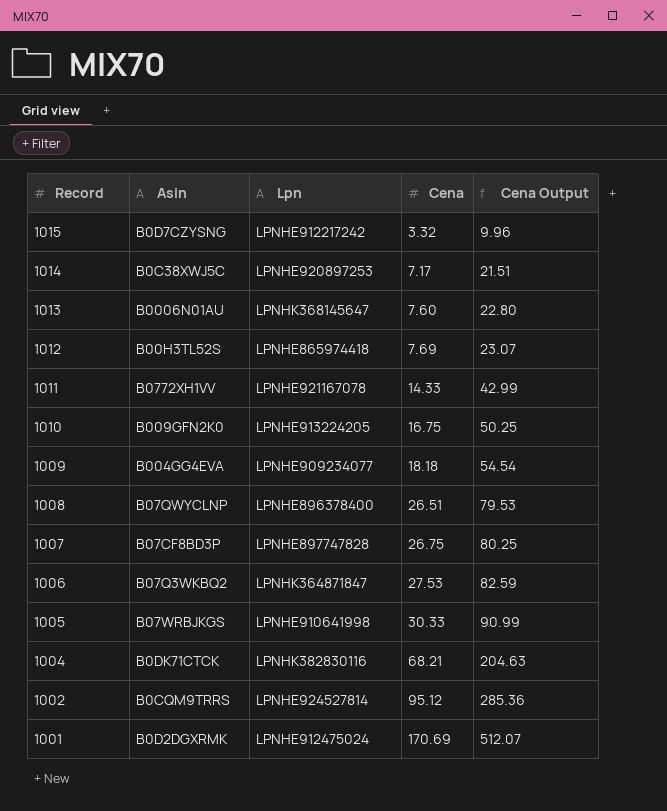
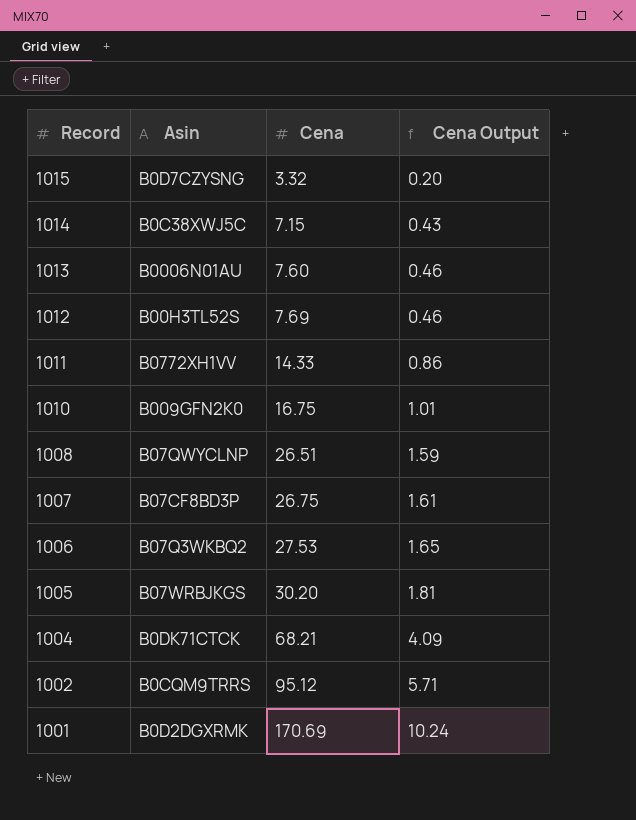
column Lpn | position: 3 -> none
column Cena Output | formula: [Cena] * 3 -> [Cena] * 0.06
row 1009: B004GG4EVA | LPNHE909234077 | 18.18 | 54.54 -> none
1014 | Cena: 7.17 -> 7.15
1005 | Cena: 30.33 -> 30.20

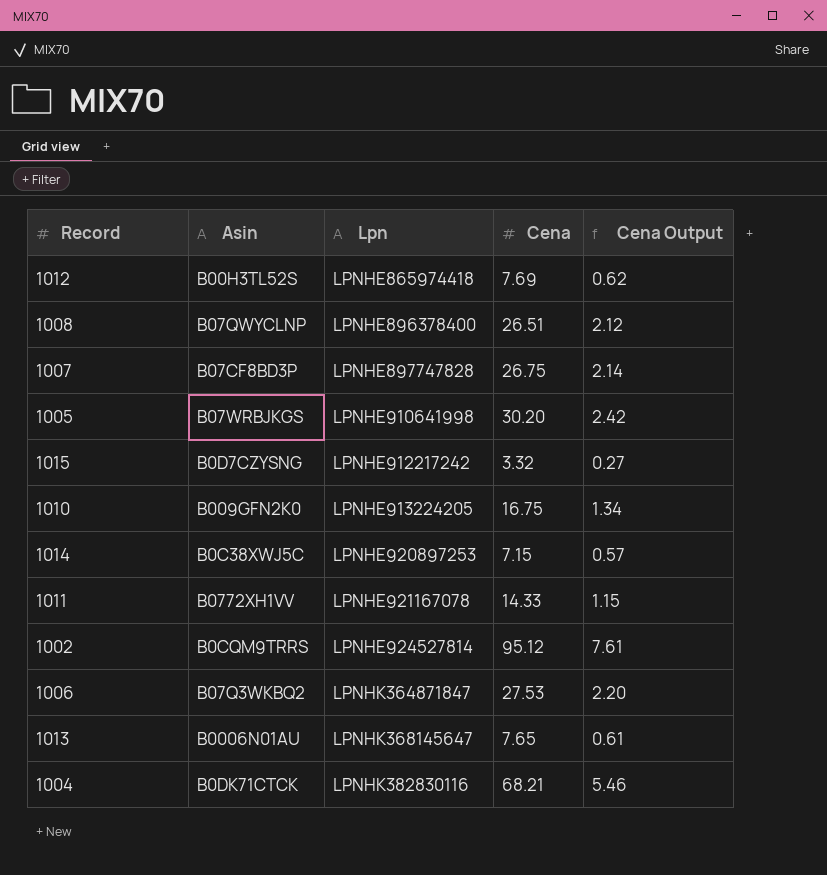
row order: Record descending -> Lpn ascending
column Lpn | position: none -> 3
column Cena Output | formula: [Cena] * 0.06 -> [Cena] * 0.08
row 1001: B0D2DGXRMK | 170.69 | 10.24 -> none
1013 | Cena: 7.60 -> 7.65

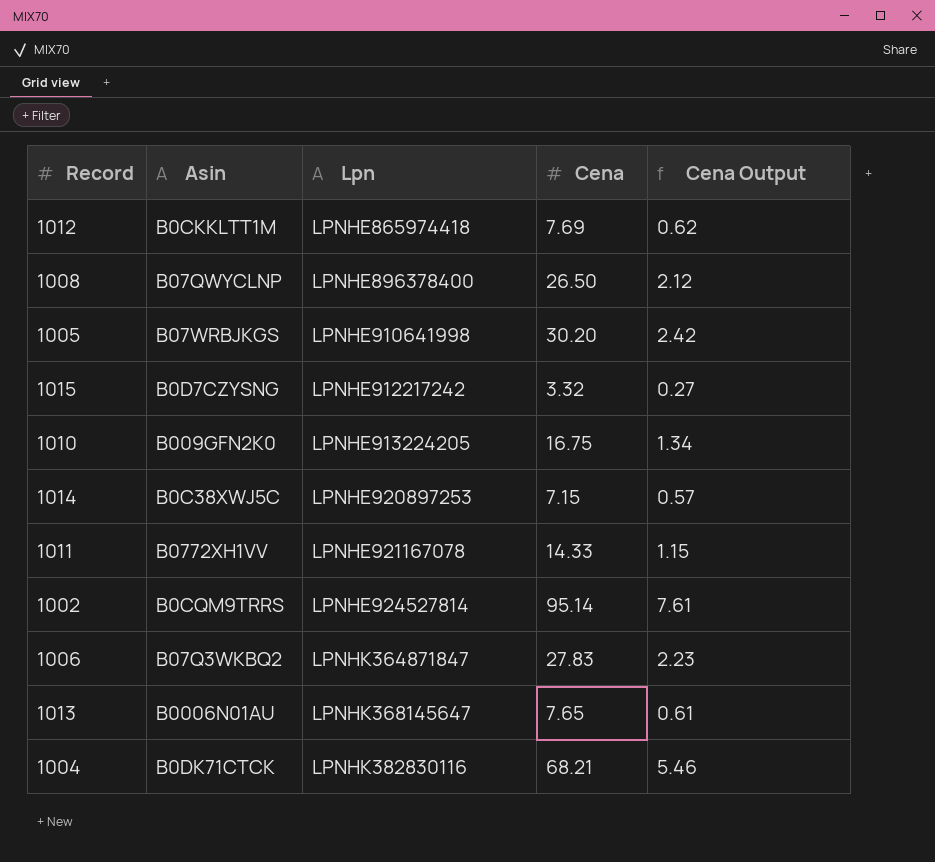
row 1007: B07CF8BD3P | LPNHE897747828 | 26.75 | 2.14 -> none
1012 | Asin: B00H3TL52S -> B0CKKLTT1M
1008 | Cena: 26.51 -> 26.50
1002 | Cena: 95.12 -> 95.14
1006 | Cena: 27.53 -> 27.83
1006 | Cena Output: 2.20 -> 2.23

